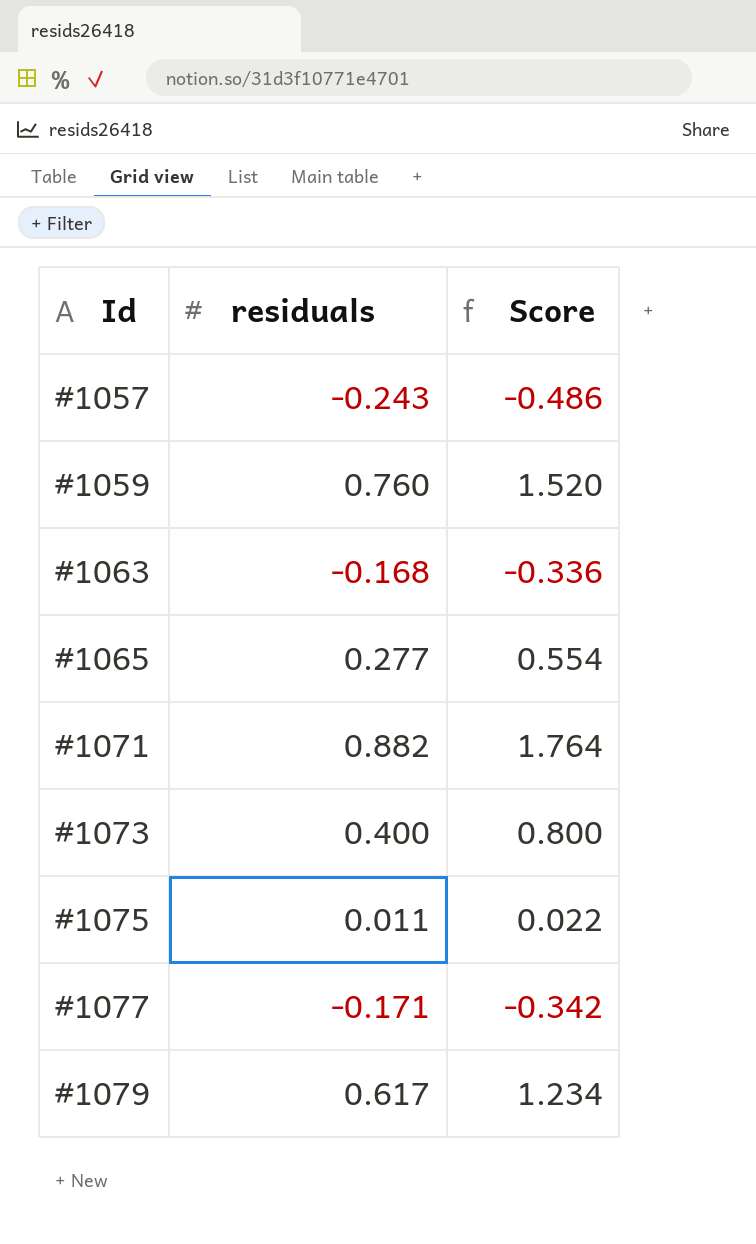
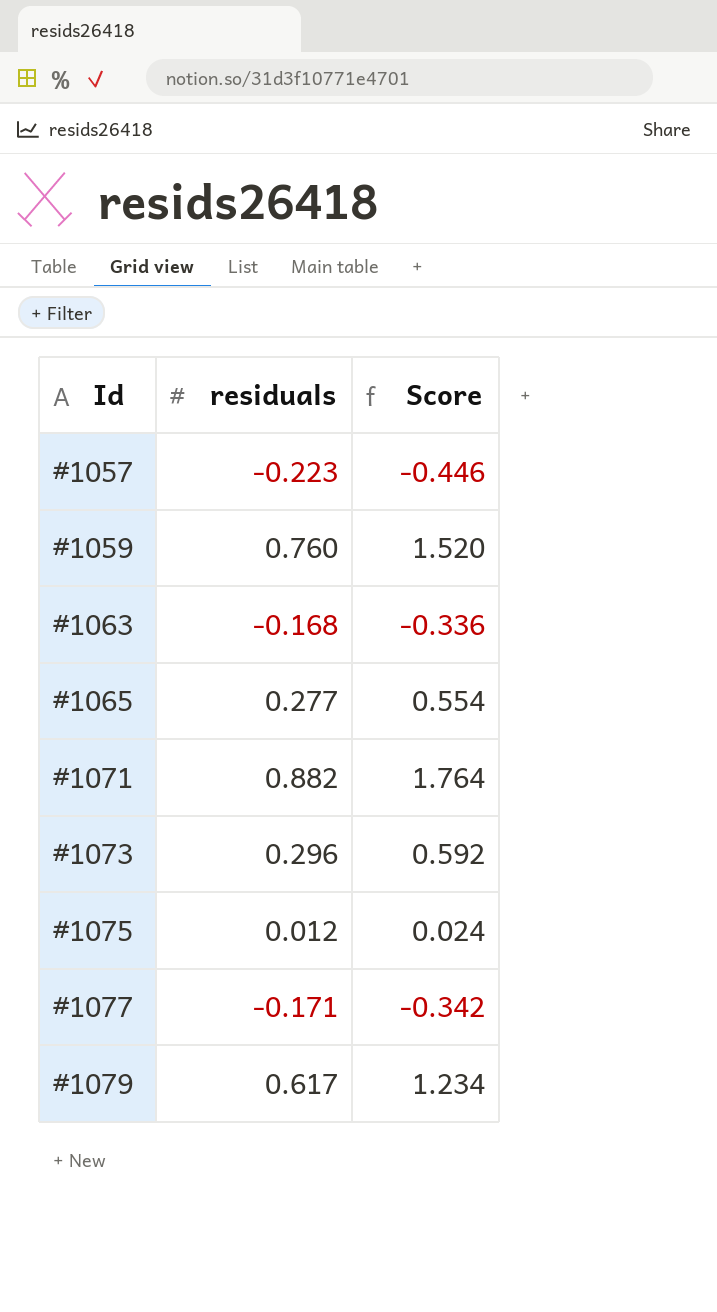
#1057 | residuals: -0.243 -> -0.223
#1057 | Score: -0.486 -> -0.446
#1073 | residuals: 0.400 -> 0.296
#1073 | Score: 0.800 -> 0.592
#1075 | residuals: 0.011 -> 0.012
#1075 | Score: 0.022 -> 0.024

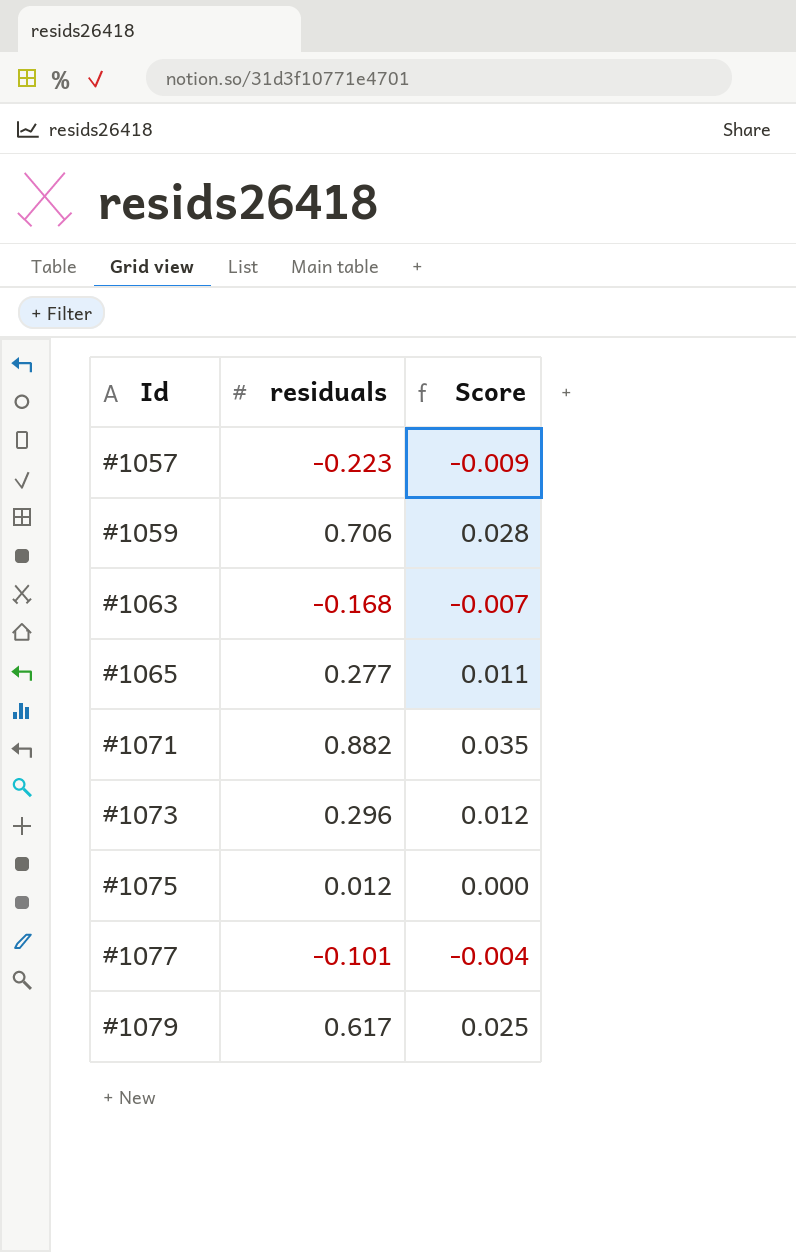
column Score | formula: [residuals] * 2 -> [residuals] * 0.04
#1059 | residuals: 0.760 -> 0.706
#1077 | residuals: -0.171 -> -0.101

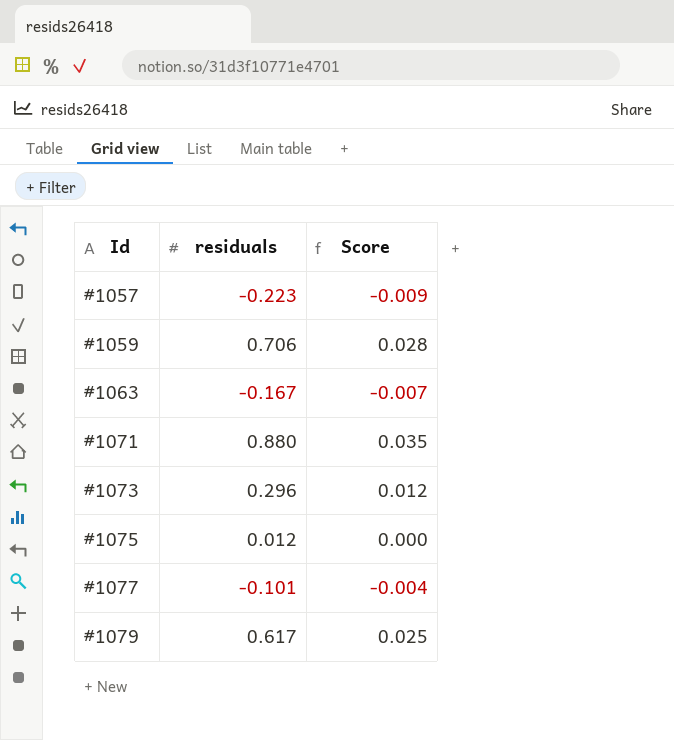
row #1065: 0.277 | 0.011 -> none
#1063 | residuals: -0.168 -> -0.167
#1071 | residuals: 0.882 -> 0.880

